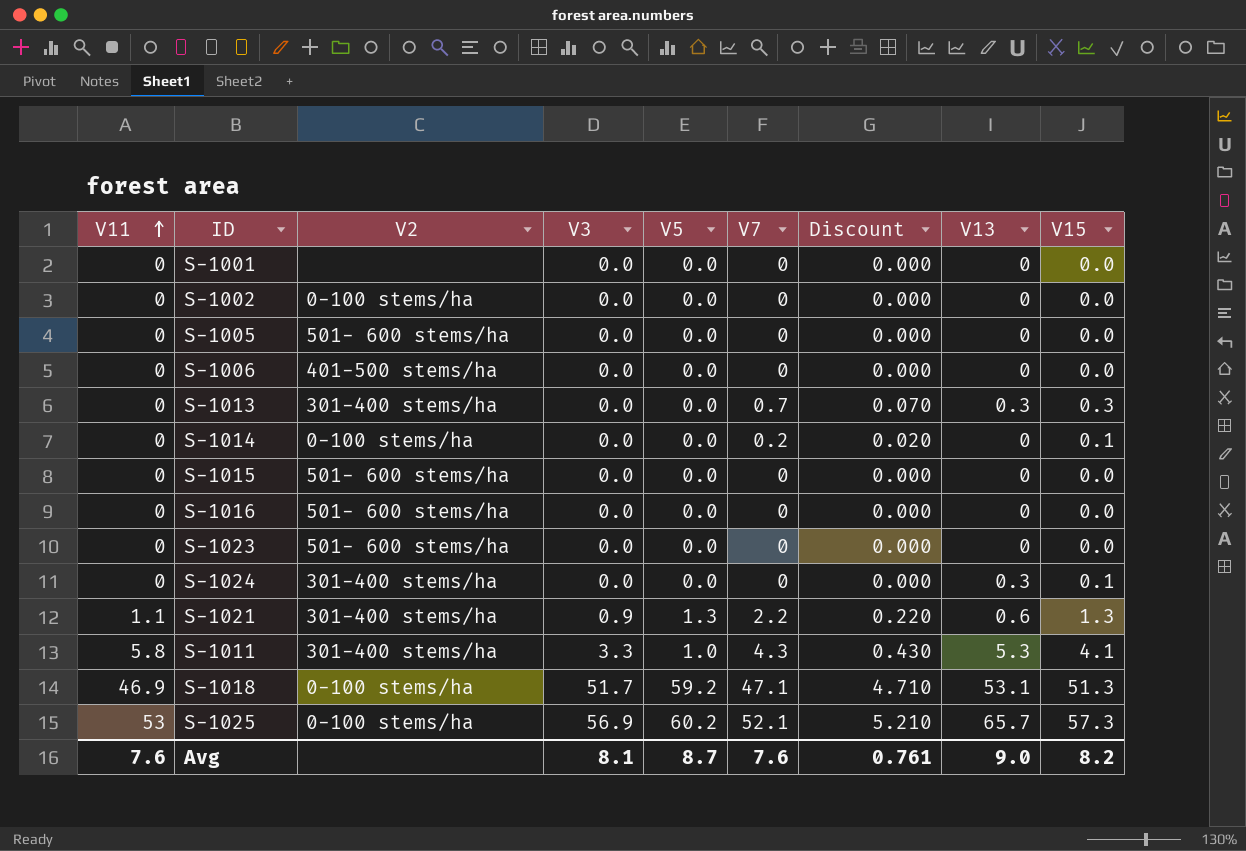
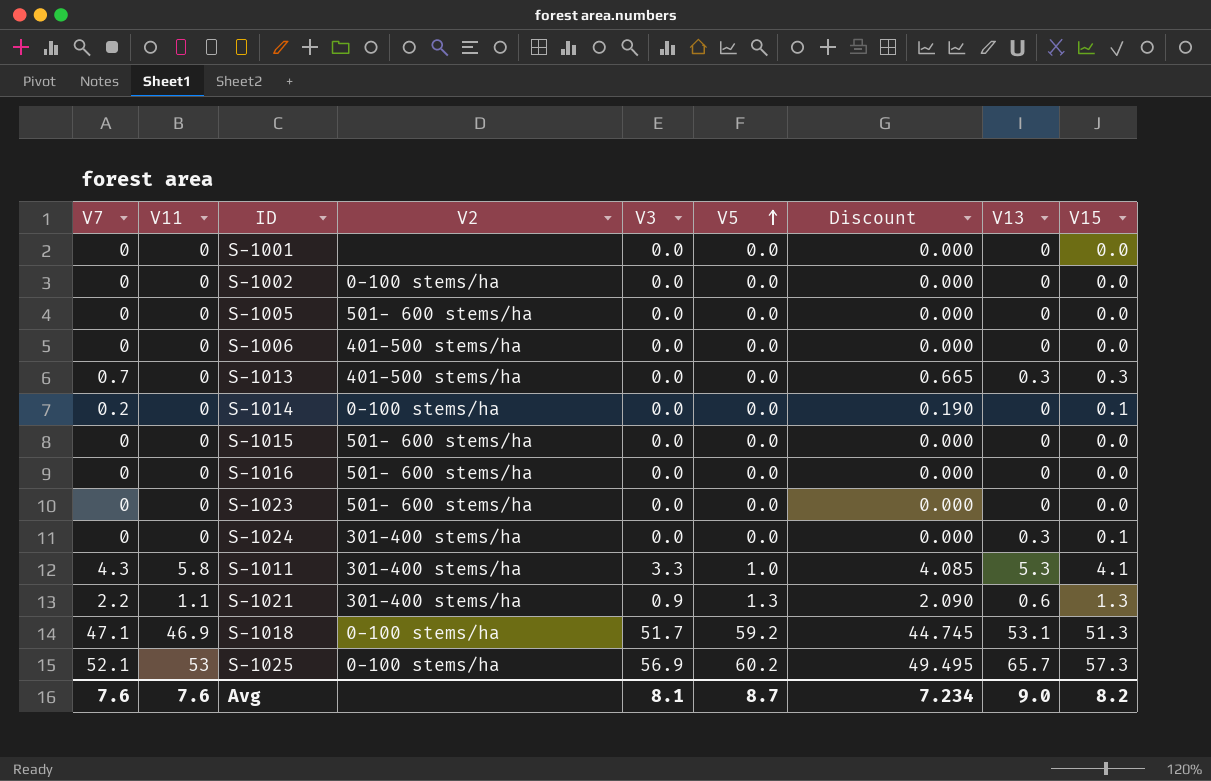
row order: V11 ascending -> V5 ascending
column V7 | position: 6 -> 1
column Discount | formula: [V7] * 0.1 -> [V7] * 0.95
S-1013 | V2: 301-400 stems/ha -> 401-500 stems/ha
Avg | Discount: 0.761 -> 7.234

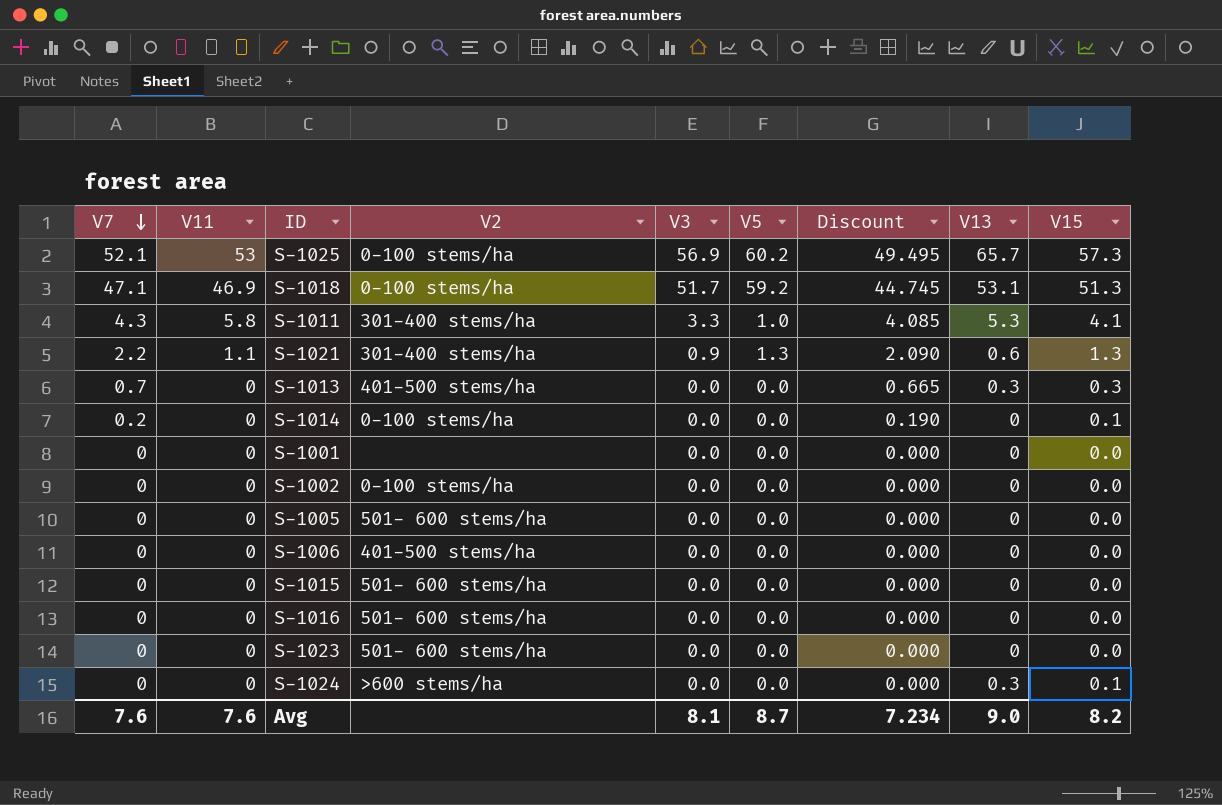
row order: V5 ascending -> V7 descending
S-1024 | V2: 301-400 stems/ha -> >600 stems/ha

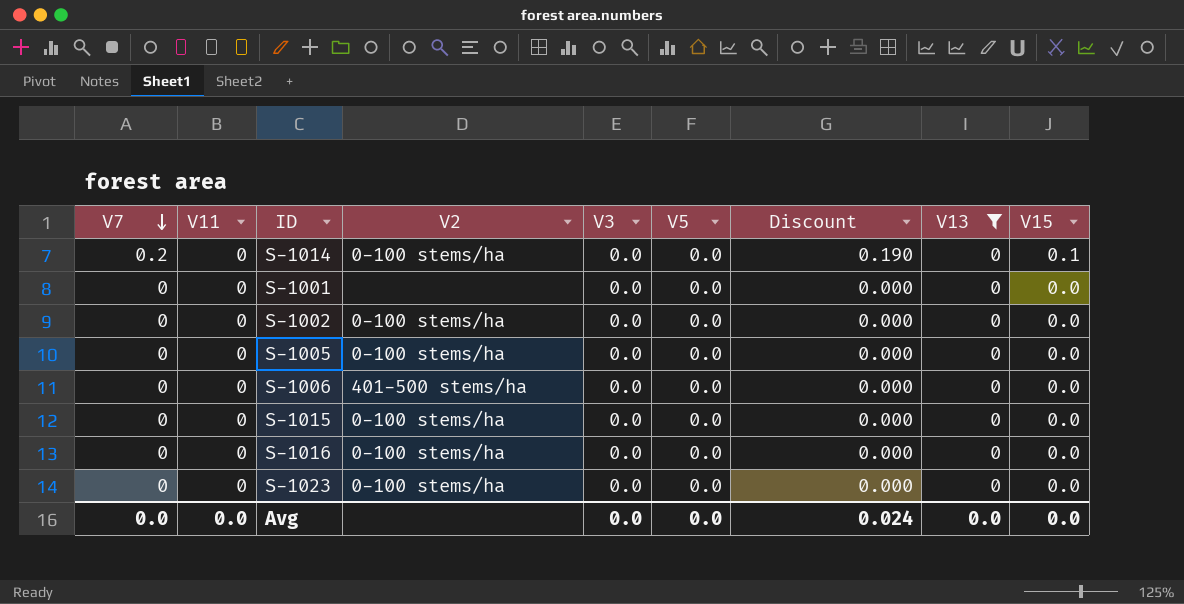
filter: none -> V13 = 0
S-1005 | V2: 501- 600 stems/ha -> 0-100 stems/ha
S-1015 | V2: 501- 600 stems/ha -> 0-100 stems/ha
S-1016 | V2: 501- 600 stems/ha -> 0-100 stems/ha
S-1023 | V2: 501- 600 stems/ha -> 0-100 stems/ha
Avg | V7: 7.6 -> 0.0
Avg | V11: 7.6 -> 0.0
Avg | V3: 8.1 -> 0.0
Avg | V5: 8.7 -> 0.0
Avg | Discount: 7.234 -> 0.024
Avg | V13: 9.0 -> 0.0
Avg | V15: 8.2 -> 0.0

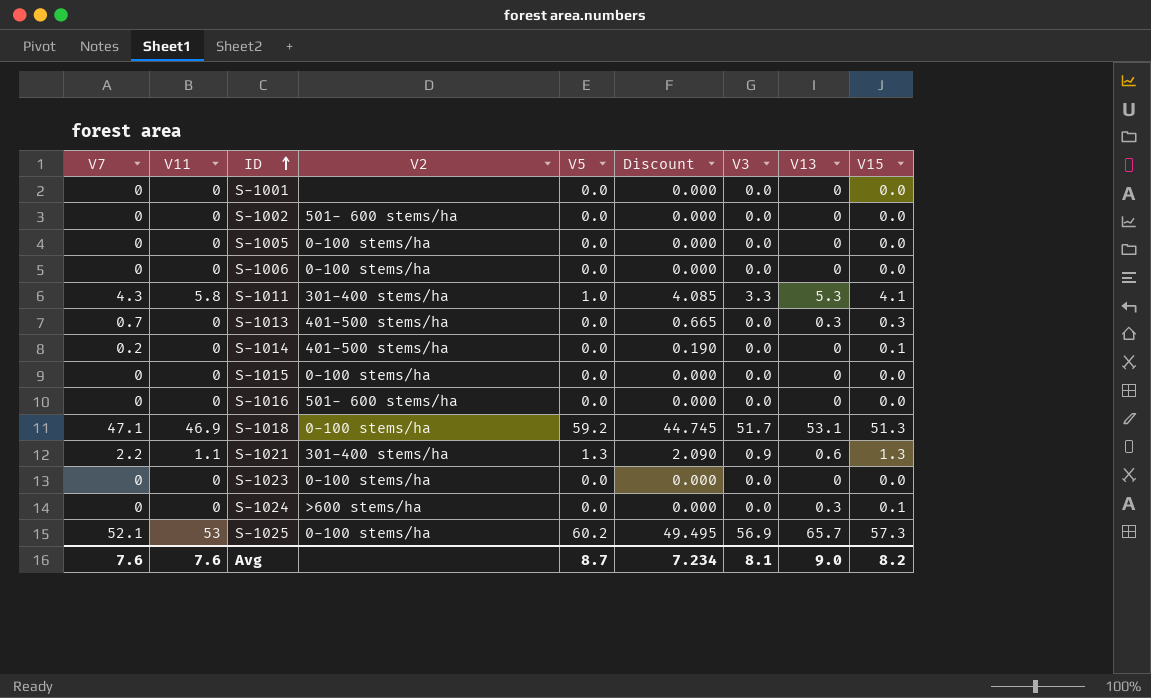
filter: V13 = 0 -> none
row order: V7 descending -> ID ascending
column V3 | position: 5 -> 7
S-1002 | V2: 0-100 stems/ha -> 501- 600 stems/ha
S-1006 | V2: 401-500 stems/ha -> 0-100 stems/ha
S-1014 | V2: 0-100 stems/ha -> 401-500 stems/ha
S-1016 | V2: 0-100 stems/ha -> 501- 600 stems/ha
Avg | V7: 0.0 -> 7.6
Avg | V11: 0.0 -> 7.6
Avg | V5: 0.0 -> 8.7
Avg | Discount: 0.024 -> 7.234
Avg | V3: 0.0 -> 8.1
Avg | V13: 0.0 -> 9.0
Avg | V15: 0.0 -> 8.2

